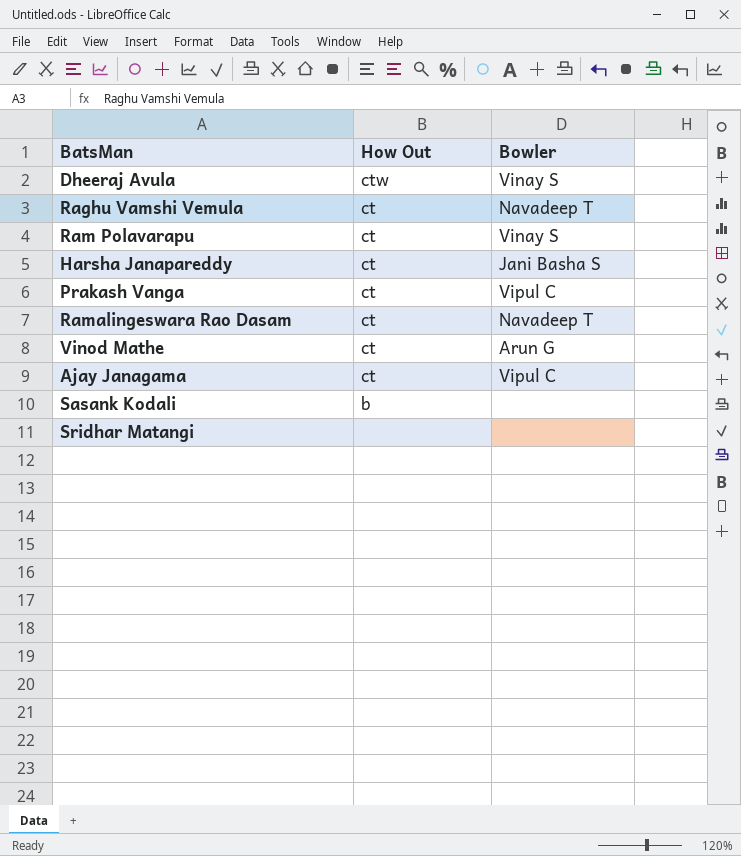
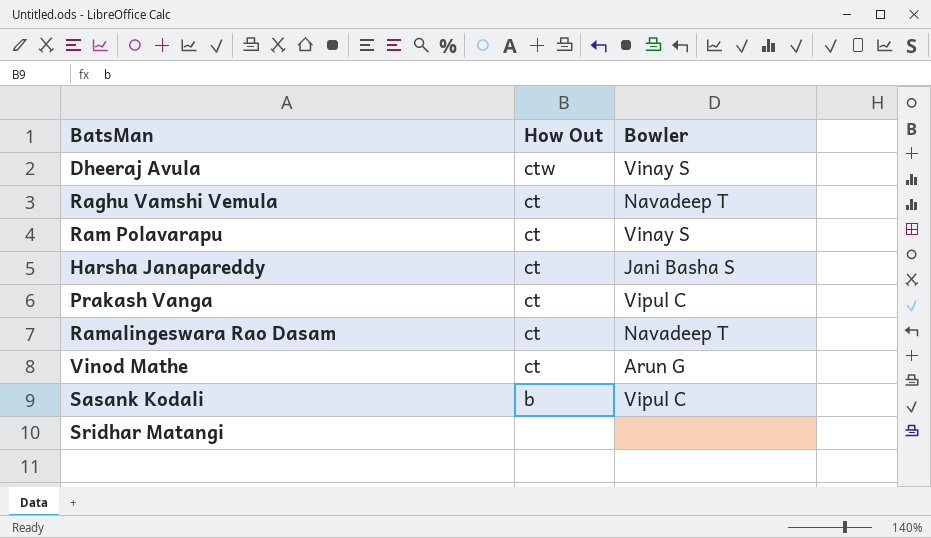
row Ajay Janagama: ct | Vipul C -> none
Sasank Kodali | Bowler: none -> Vipul C

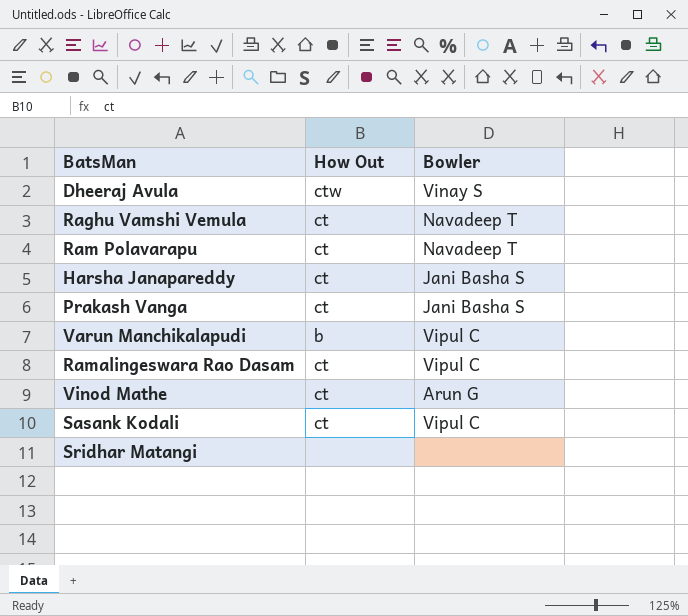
Ram Polavarapu | Bowler: Vinay S -> Navadeep T
Prakash Vanga | Bowler: Vipul C -> Jani Basha S
row Varun Manchikalapudi: none -> b | Vipul C
Ramalingeswara Rao Dasam | Bowler: Navadeep T -> Vipul C
Sasank Kodali | How Out: b -> ct

